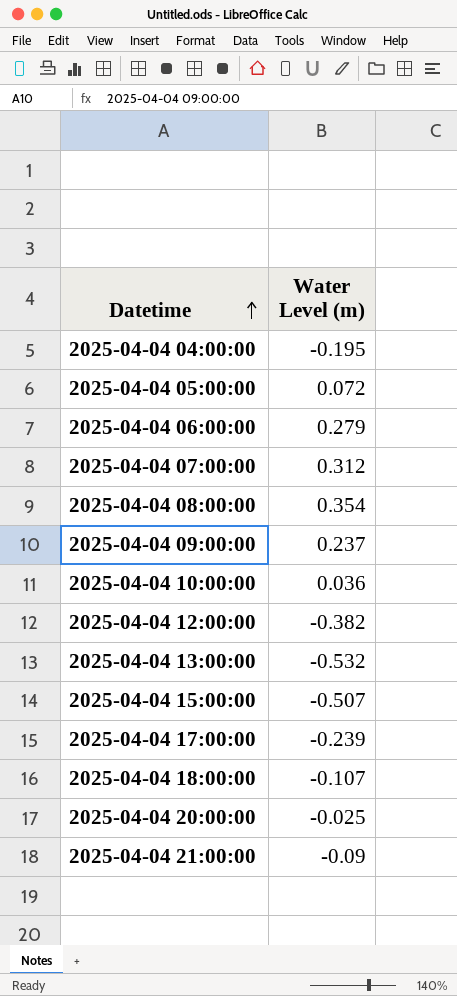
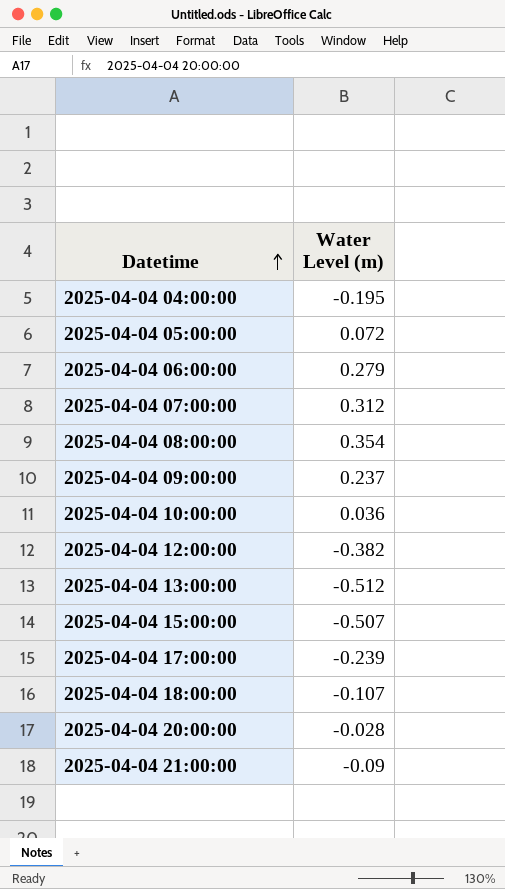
2025-04-04 13:00:00 | Water Level (m): -0.532 -> -0.512
2025-04-04 20:00:00 | Water Level (m): -0.025 -> -0.028

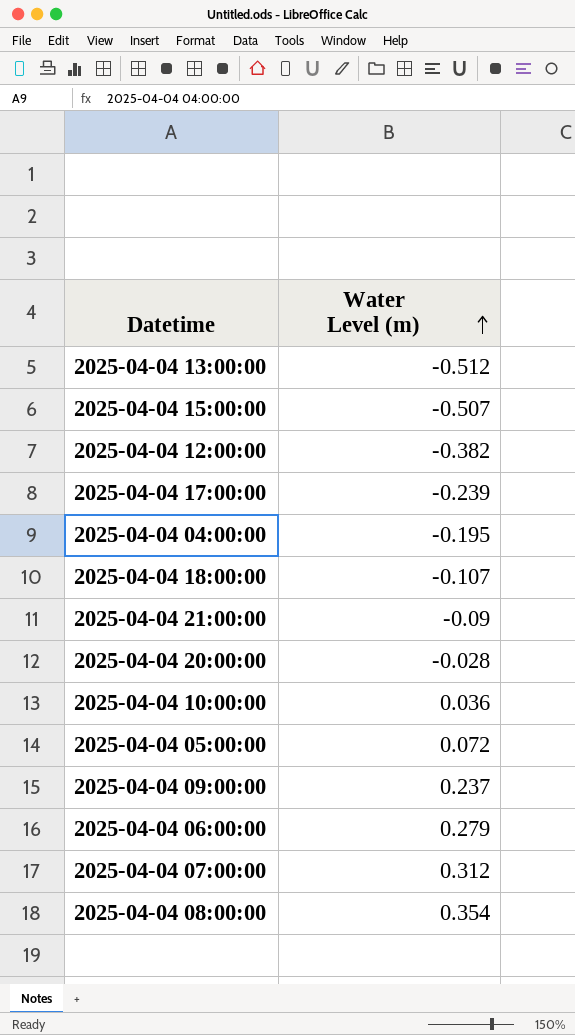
row order: Datetime ascending -> Water Level (m) ascending

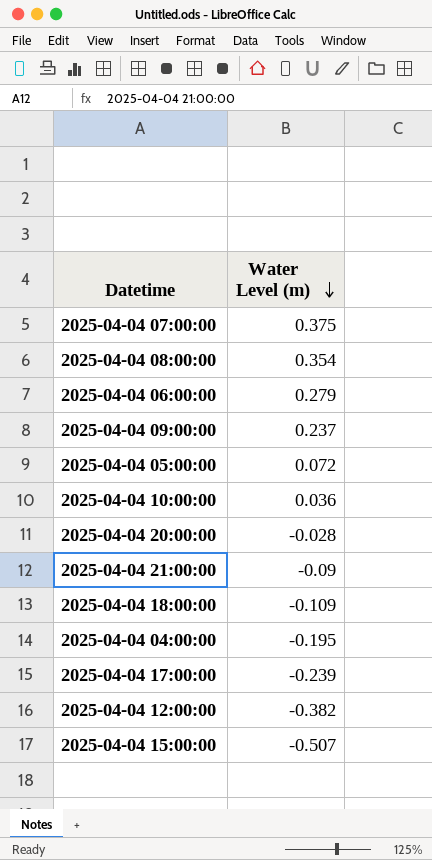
row order: Water Level (m) ascending -> Water Level (m) descending
row 2025-04-04 13:00:00: -0.512 -> none
2025-04-04 07:00:00 | Water Level (m): 0.312 -> 0.375
2025-04-04 18:00:00 | Water Level (m): -0.107 -> -0.109

